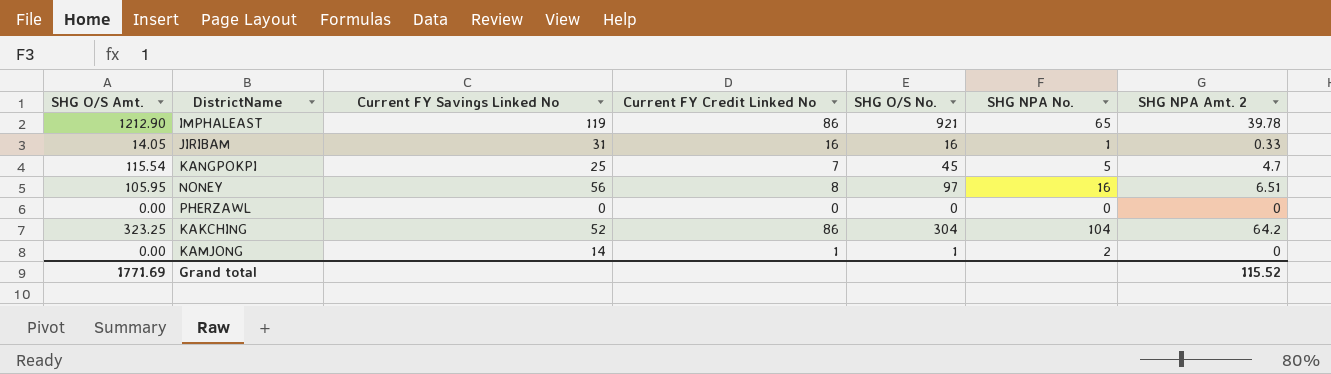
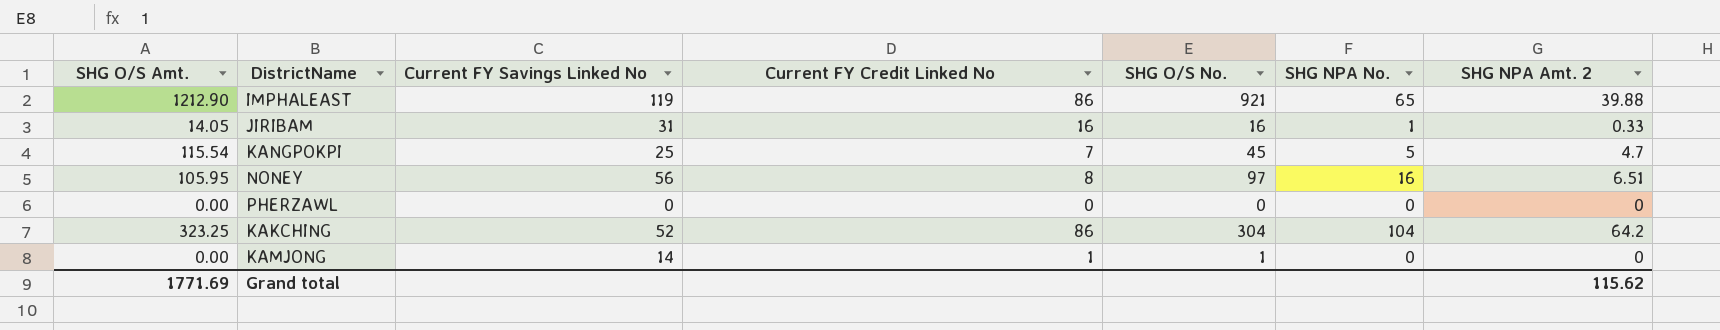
IMPHALEAST | SHG NPA Amt. 2: 39.78 -> 39.88
KAMJONG | SHG NPA No.: 2 -> 0
Grand total | SHG NPA Amt. 2: 115.52 -> 115.62

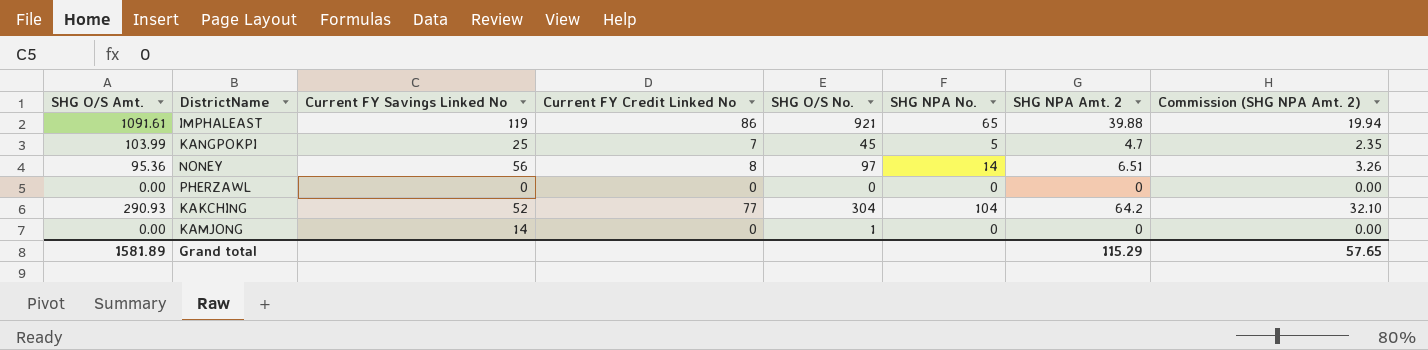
column Commission (SHG NPA Amt. 2) | formula: none -> [SHG NPA Amt. 2] * 0.5
row JIRIBAM: 14.05 | 31 | 16 | 16 | 1 | 0.33 -> none
IMPHALEAST | SHG O/S Amt.: 1212.90 -> 1091.61
KANGPOKPI | SHG O/S Amt.: 115.54 -> 103.99
NONEY | SHG O/S Amt.: 105.95 -> 95.36
NONEY | SHG NPA No.: 16 -> 14
KAKCHING | SHG O/S Amt.: 323.25 -> 290.93
KAKCHING | Current FY Credit Linked No: 86 -> 77
KAMJONG | Current FY Credit Linked No: 1 -> 0
Grand total | SHG O/S Amt.: 1771.69 -> 1581.89
Grand total | SHG NPA Amt. 2: 115.62 -> 115.29

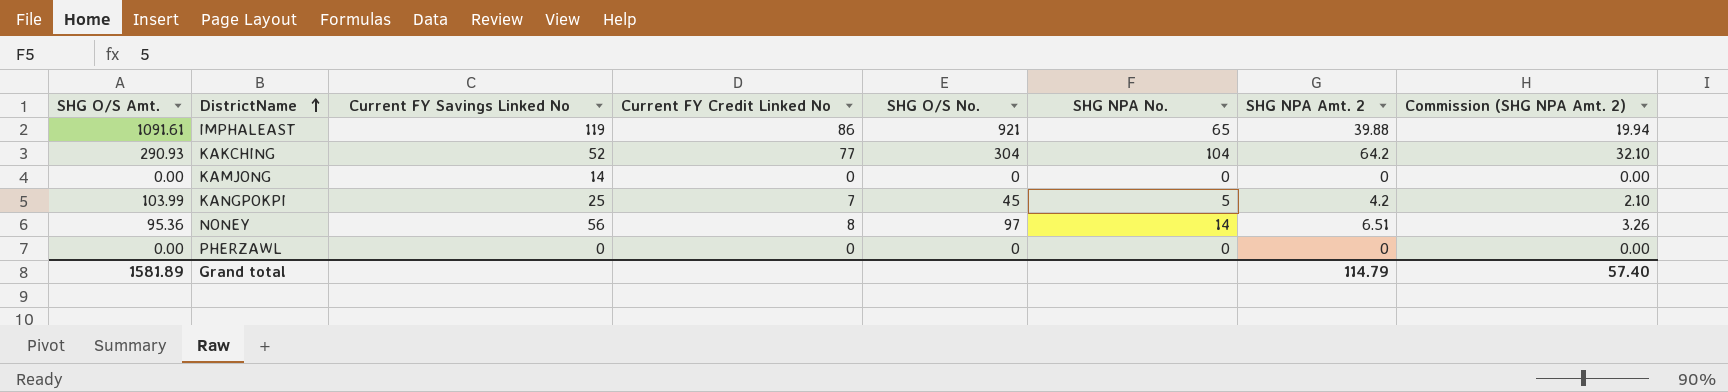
row order: none -> DistrictName ascending
KAMJONG | SHG O/S No.: 1 -> 0
KANGPOKPI | SHG NPA Amt. 2: 4.7 -> 4.2
KANGPOKPI | Commission (SHG NPA Amt. 2): 2.35 -> 2.10
Grand total | SHG NPA Amt. 2: 115.29 -> 114.79
Grand total | Commission (SHG NPA Amt. 2): 57.65 -> 57.40

